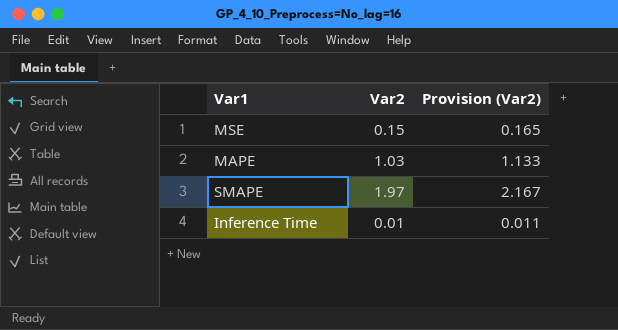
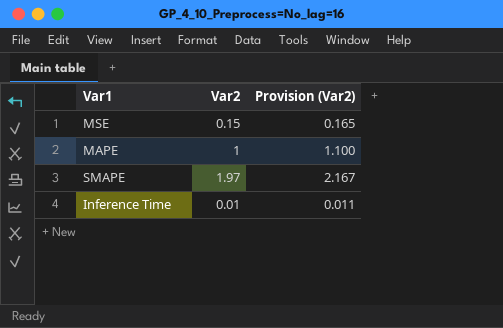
MAPE | Var2: 1.03 -> 1
MAPE | Provision (Var2): 1.133 -> 1.100

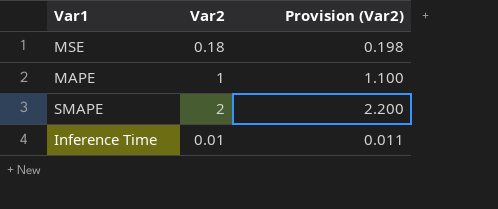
MSE | Var2: 0.15 -> 0.18
MSE | Provision (Var2): 0.165 -> 0.198
SMAPE | Var2: 1.97 -> 2
SMAPE | Provision (Var2): 2.167 -> 2.200

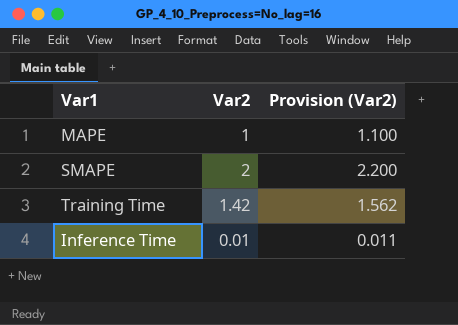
row MSE: 0.18 | 0.198 -> none
row Training Time: none -> 1.42 | 1.562

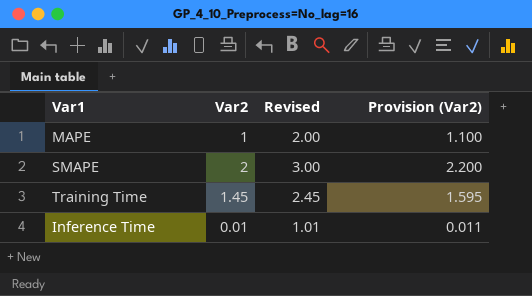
column Revised | formula: none -> [Var2] + 1
Training Time | Var2: 1.42 -> 1.45
Training Time | Provision (Var2): 1.562 -> 1.595

